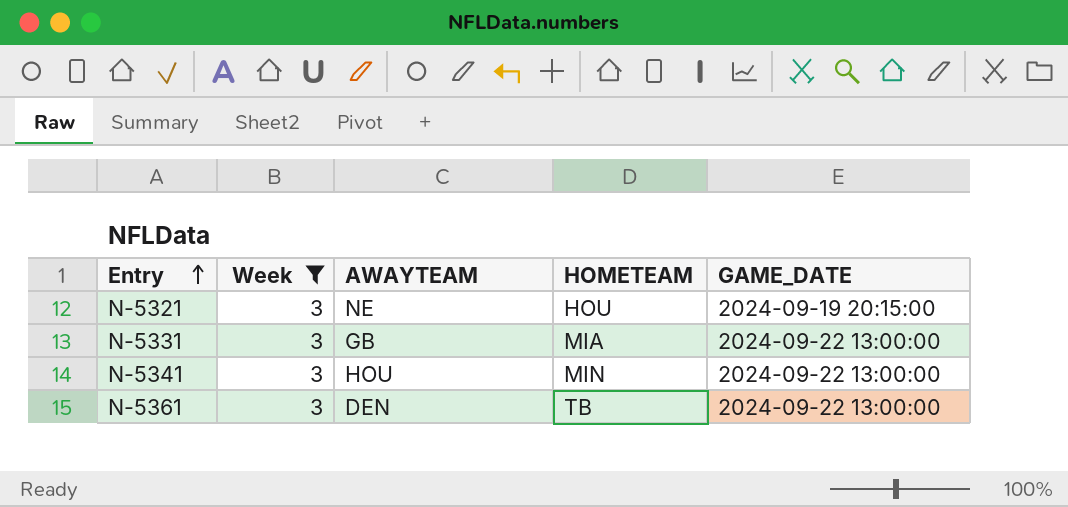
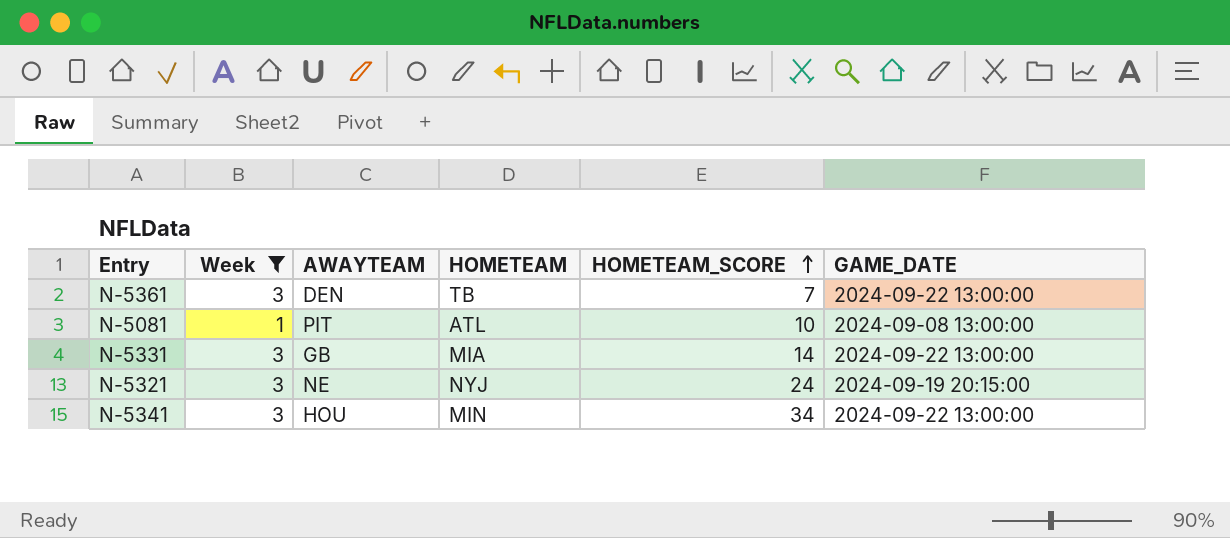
row order: Entry ascending -> HOMETEAM_SCORE ascending
column HOMETEAM_SCORE | position: none -> 5
row N-5081: none -> 1 | PIT | ATL | 10 | 2024-09-08 13:00:00
N-5321 | HOMETEAM: HOU -> NYJ

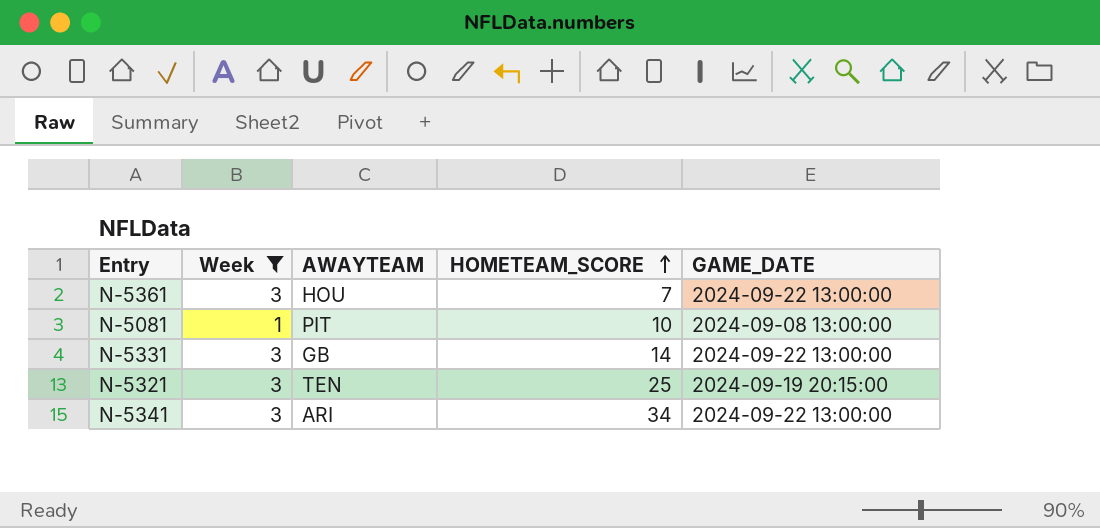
column HOMETEAM | position: 4 -> none
N-5361 | AWAYTEAM: DEN -> HOU
N-5321 | AWAYTEAM: NE -> TEN
N-5321 | HOMETEAM_SCORE: 24 -> 25
N-5341 | AWAYTEAM: HOU -> ARI

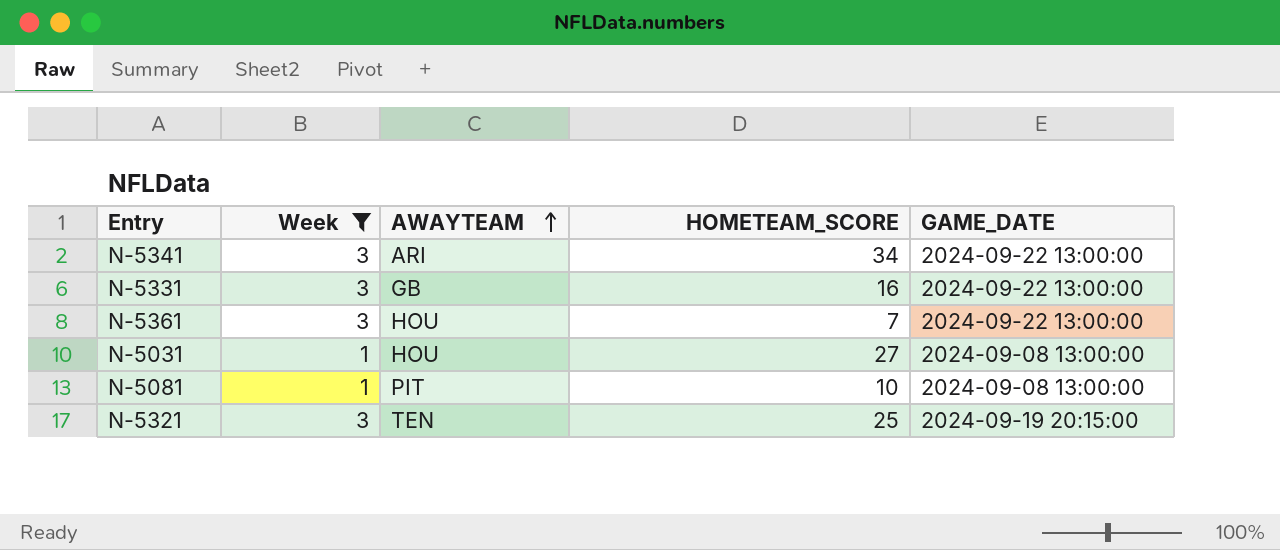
row order: HOMETEAM_SCORE ascending -> AWAYTEAM ascending
N-5331 | HOMETEAM_SCORE: 14 -> 16
row N-5031: none -> 1 | HOU | 27 | 2024-09-08 13:00:00

